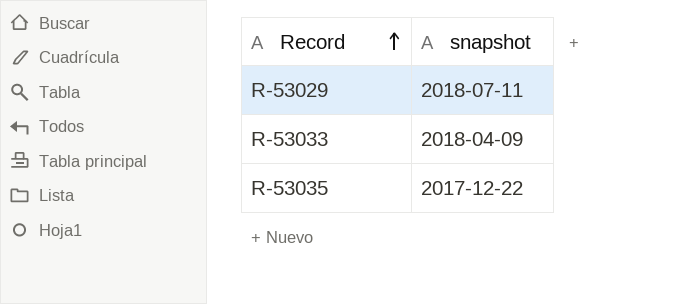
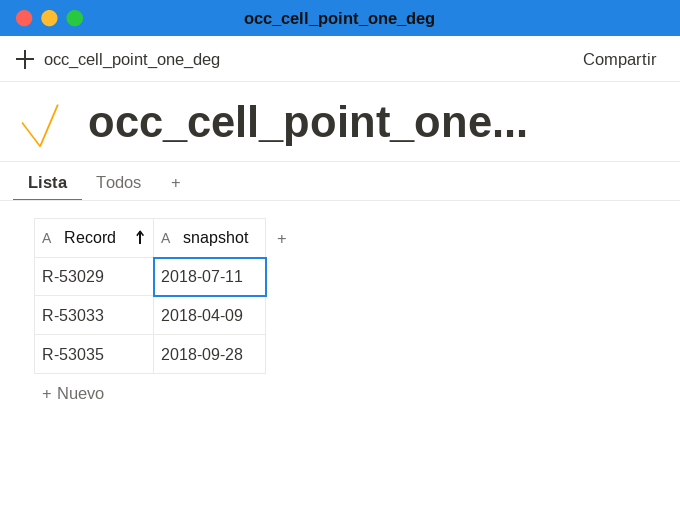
R-53035 | snapshot: 2017-12-22 -> 2018-09-28

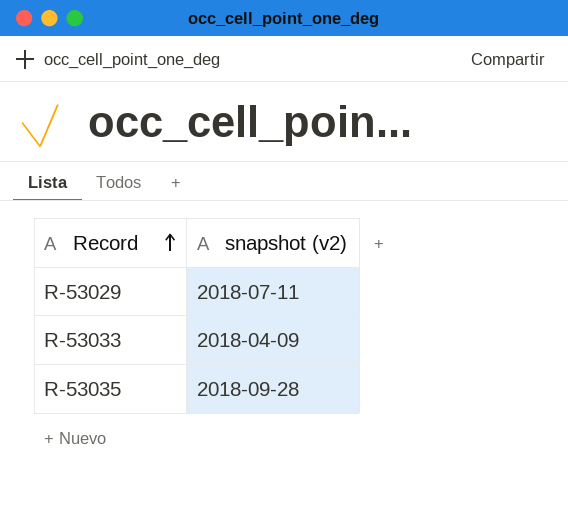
column name: snapshot -> snapshot (v2)

